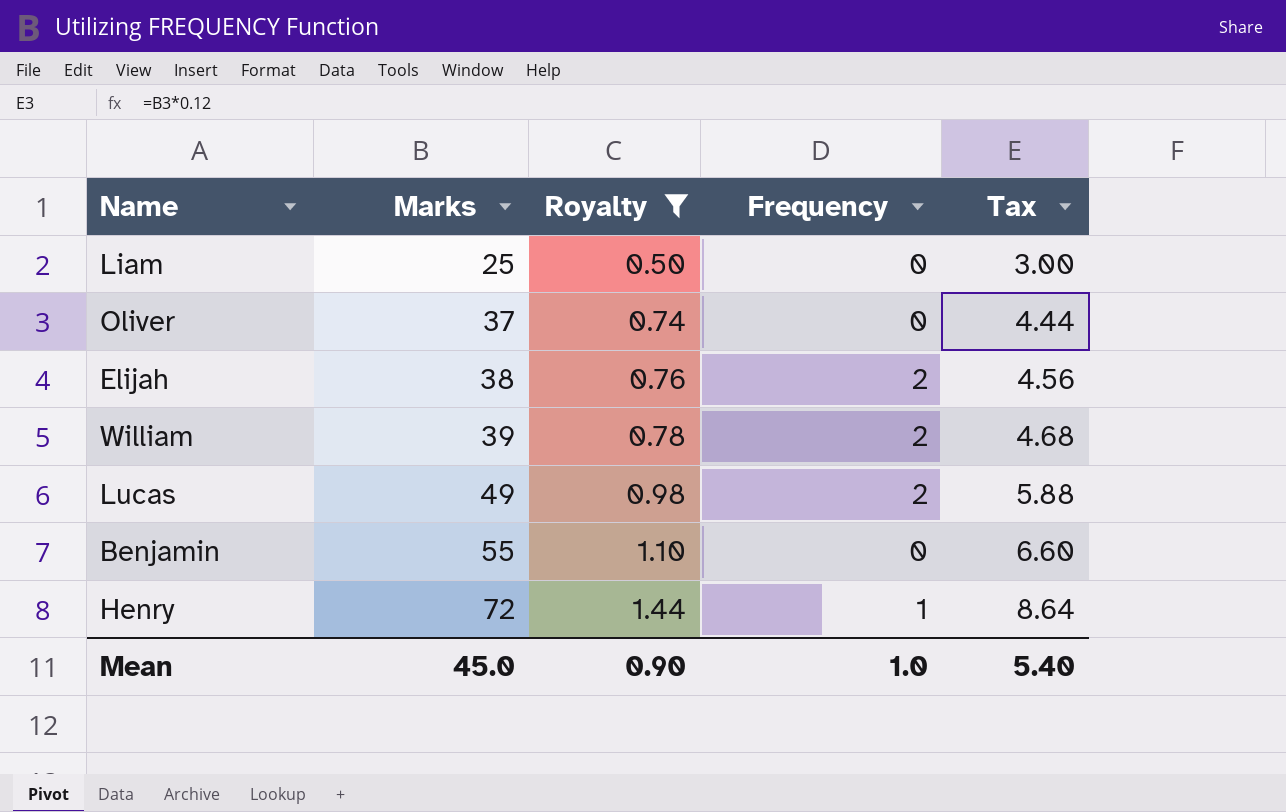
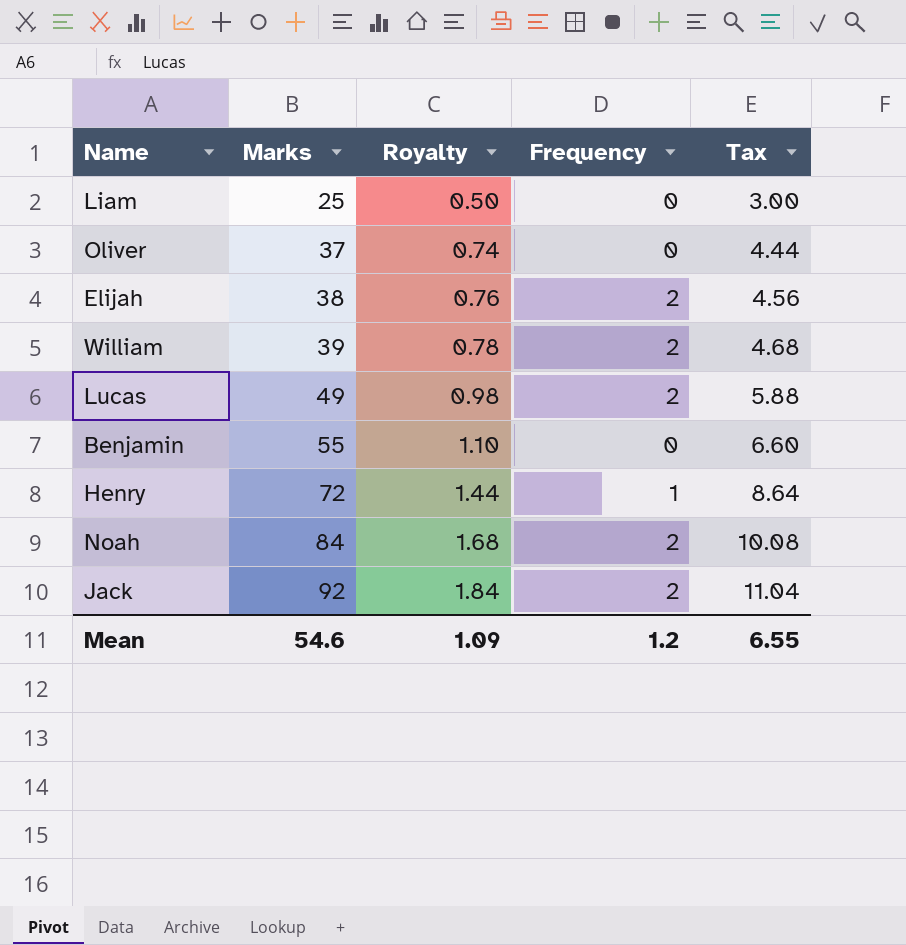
filter: Royalty <= 1.44 -> none
Mean | Marks: 45.0 -> 54.6
Mean | Royalty: 0.90 -> 1.09
Mean | Frequency: 1.0 -> 1.2
Mean | Tax: 5.40 -> 6.55

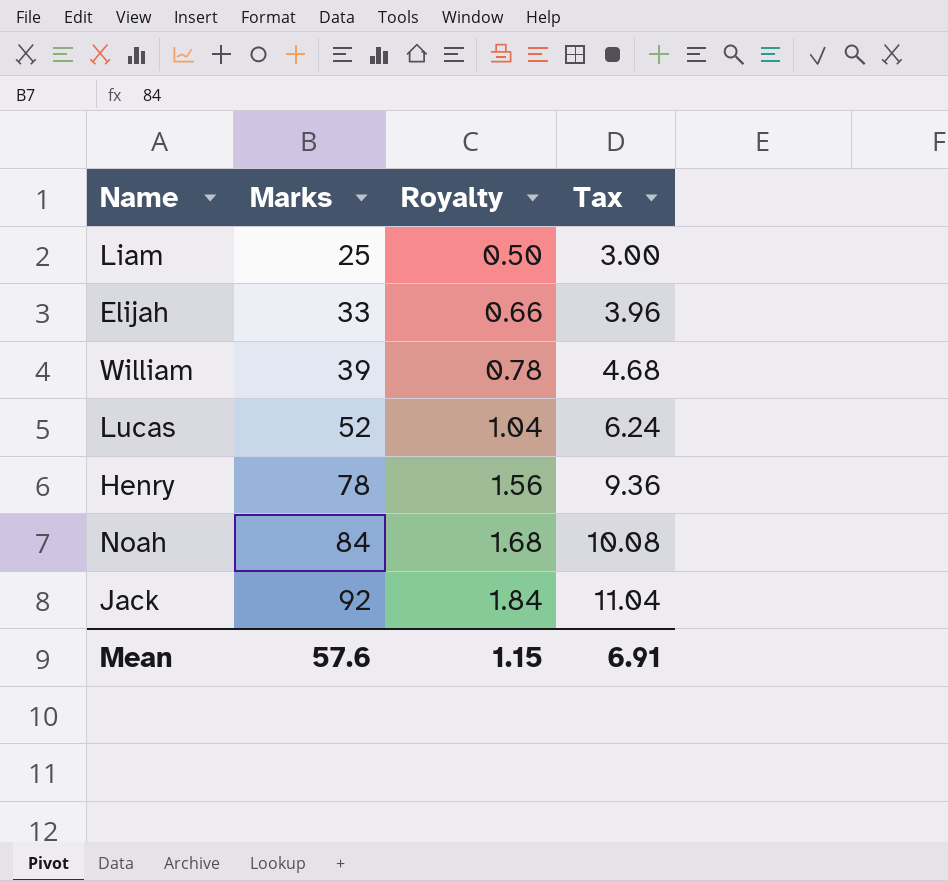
column Frequency | position: 4 -> none
row Oliver: 37 | 0.74 | 0 | 4.44 -> none
row Benjamin: 55 | 1.10 | 0 | 6.60 -> none
Elijah | Marks: 38 -> 33
Elijah | Royalty: 0.76 -> 0.66
Elijah | Tax: 4.56 -> 3.96
Lucas | Marks: 49 -> 52
Lucas | Royalty: 0.98 -> 1.04
Lucas | Tax: 5.88 -> 6.24
Henry | Marks: 72 -> 78
Henry | Royalty: 1.44 -> 1.56
Henry | Tax: 8.64 -> 9.36
Mean | Marks: 54.6 -> 57.6
Mean | Royalty: 1.09 -> 1.15
Mean | Tax: 6.55 -> 6.91

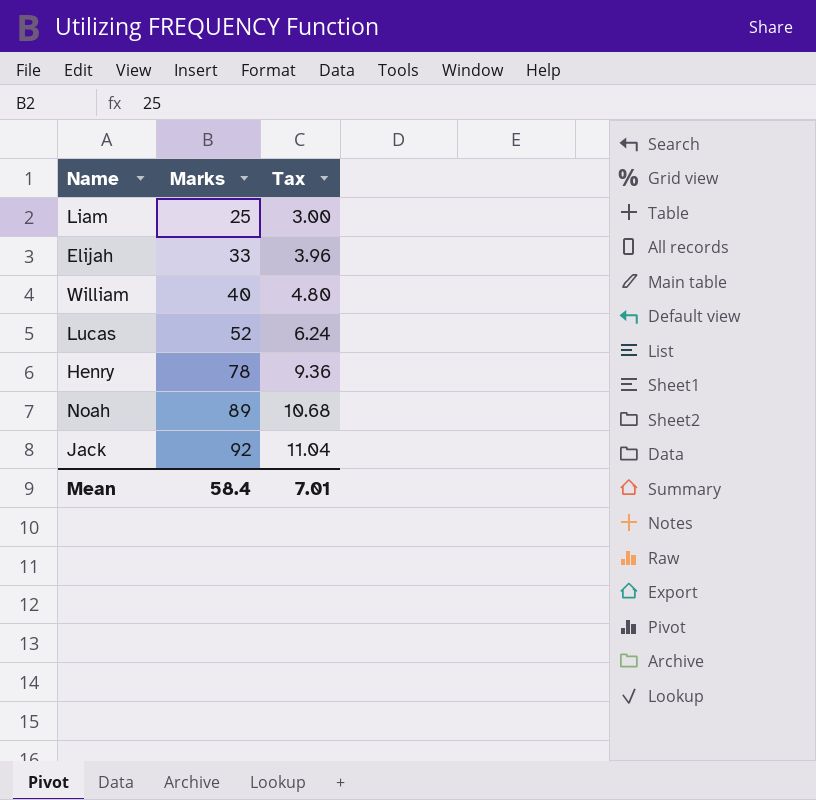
column Royalty | formula: [Marks] * 0.02 -> none
William | Marks: 39 -> 40
William | Tax: 4.68 -> 4.80
Noah | Marks: 84 -> 89
Noah | Tax: 10.08 -> 10.68
Mean | Marks: 57.6 -> 58.4
Mean | Tax: 6.91 -> 7.01

